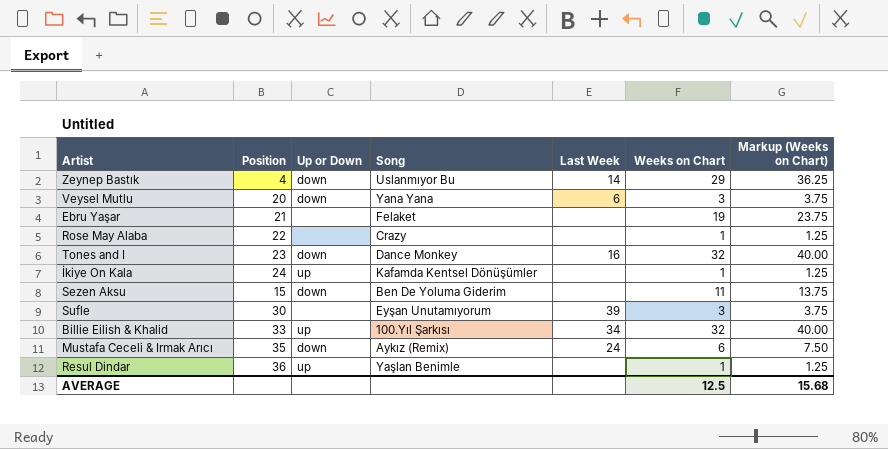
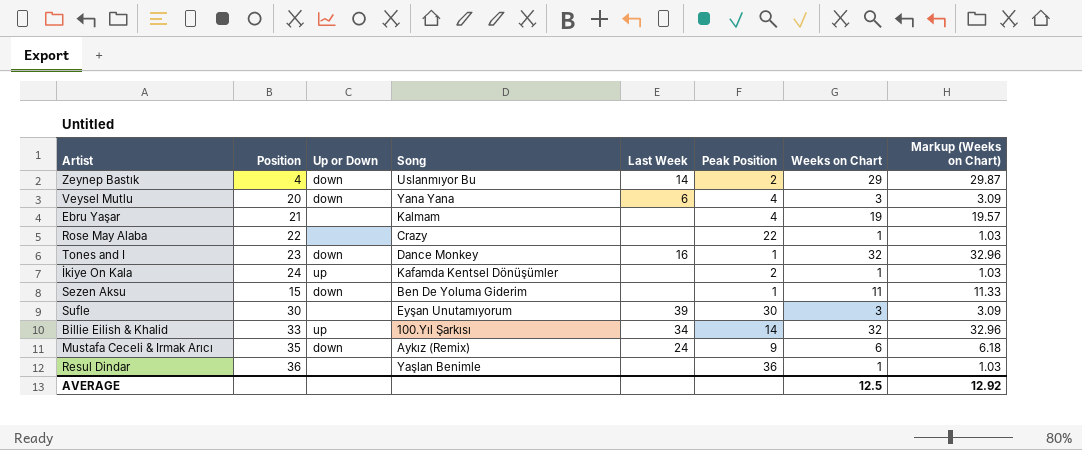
column Peak Position | position: none -> 6
column Markup (Weeks on Chart) | formula: [Weeks on Chart] * 1.25 -> [Weeks on Chart] * 1.03
Ebru Yaşar | Song: Felaket -> Kalmam
Resul Dindar | Up or Down: up -> none
AVERAGE | Markup (Weeks on Chart): 15.68 -> 12.92

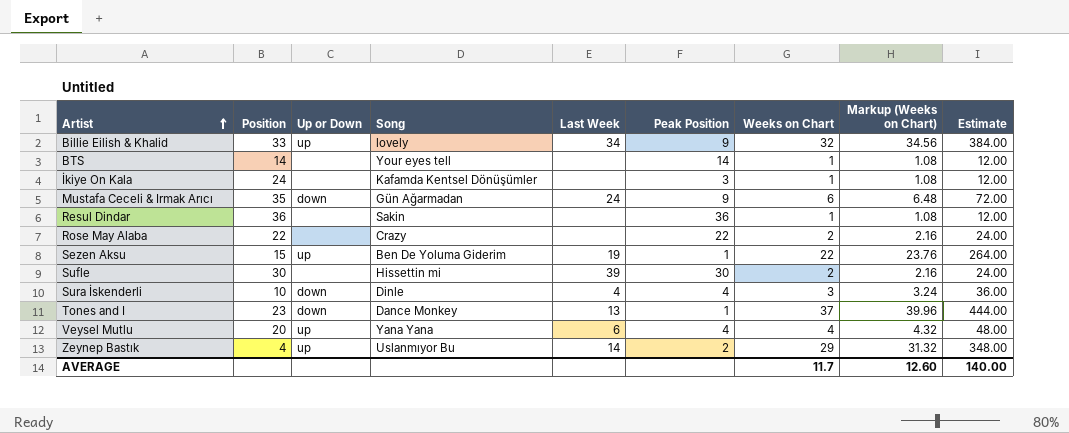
row order: none -> Artist ascending
column Markup (Weeks on Chart) | formula: [Weeks on Chart] * 1.03 -> [Weeks on Chart] * 1.08
column Estimate | formula: none -> [Weeks on Chart] * 12
row Ebru Yaşar: 21 | none | Kalmam | none | 4 | 19 | 19.57 -> none
Billie Eilish & Khalid | Song: 100.Yıl Şarkısı -> lovely
Billie Eilish & Khalid | Peak Position: 14 -> 9
row BTS: none -> 14 | none | Your eyes tell | none | 14 | 1 | 1.08 | 12.00
İkiye On Kala | Up or Down: up -> none
İkiye On Kala | Peak Position: 2 -> 3
Mustafa Ceceli & Irmak Arıcı | Song: Aykız (Remix) -> Gün Ağarmadan
Resul Dindar | Song: Yaşlan Benimle -> Sakin
Rose May Alaba | Weeks on Chart: 1 -> 2
Sezen Aksu | Up or Down: down -> up
Sezen Aksu | Last Week: none -> 19
Sezen Aksu | Weeks on Chart: 11 -> 22
Sufle | Song: Eyşan Unutamıyorum -> Hissettin mi
Sufle | Weeks on Chart: 3 -> 2
row Sura İskenderli: none -> 10 | down | Dinle | 4 | 4 | 3 | 3.24 | 36.00
Tones and I | Last Week: 16 -> 13
Tones and I | Weeks on Chart: 32 -> 37
Veysel Mutlu | Up or Down: down -> up
Veysel Mutlu | Weeks on Chart: 3 -> 4
Zeynep Bastık | Up or Down: down -> up
AVERAGE | Weeks on Chart: 12.5 -> 11.7
AVERAGE | Markup (Weeks on Chart): 12.92 -> 12.60

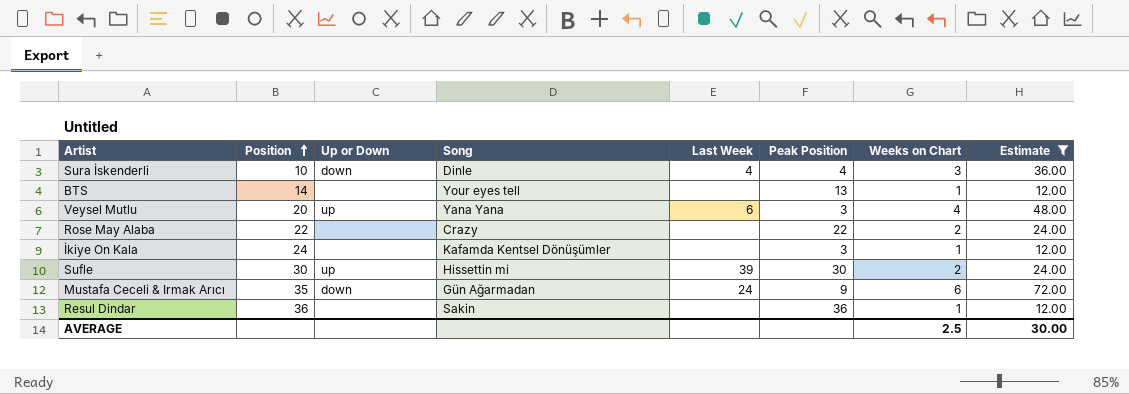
filter: none -> Estimate <= 72.00
row order: Artist ascending -> Position ascending
column Markup (Weeks on Chart) | formula: [Weeks on Chart] * 1.08 -> none
BTS | Peak Position: 14 -> 13
Veysel Mutlu | Peak Position: 4 -> 3
Sufle | Up or Down: none -> up
AVERAGE | Weeks on Chart: 11.7 -> 2.5
AVERAGE | Estimate: 140.00 -> 30.00

